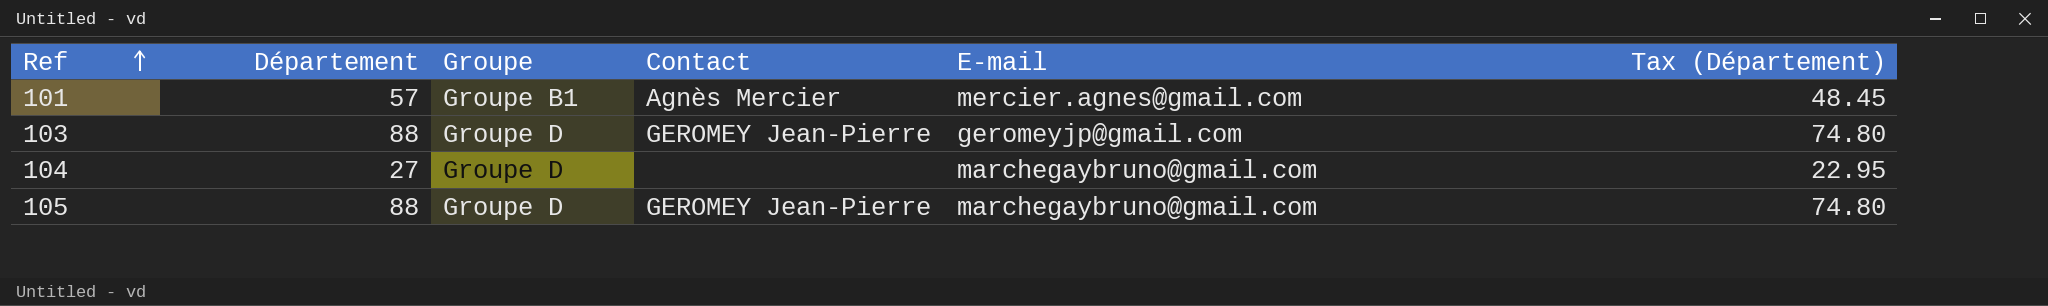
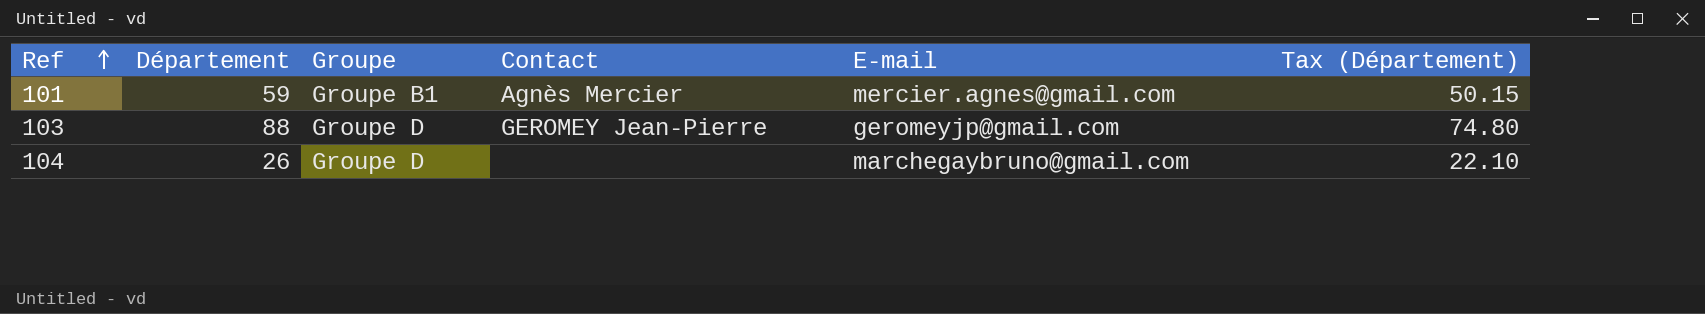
row 105: 88 | Groupe D | GEROMEY Jean-Pierre | marchegaybruno@gmail.com | 74.80 -> none
101 | Département: 57 -> 59
101 | Tax (Département): 48.45 -> 50.15
104 | Département: 27 -> 26
104 | Tax (Département): 22.95 -> 22.10

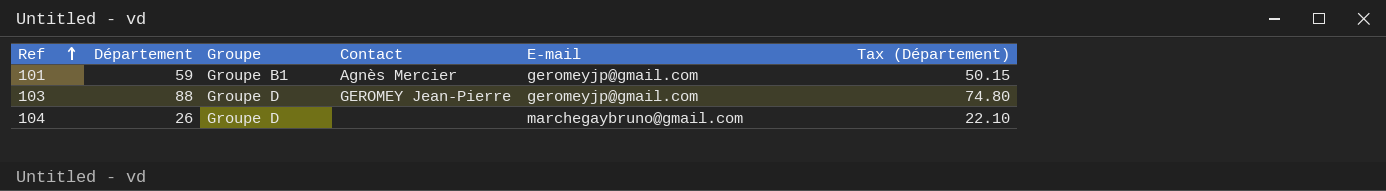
101 | E-mail: mercier.agnes@gmail.com -> geromeyjp@gmail.com

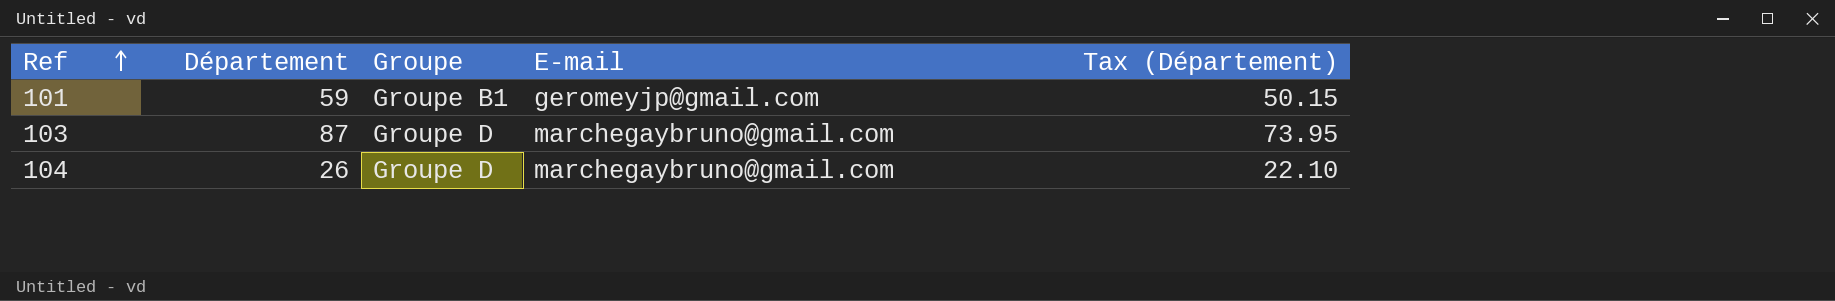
column Contact | position: 4 -> none
103 | Département: 88 -> 87
103 | E-mail: geromeyjp@gmail.com -> marchegaybruno@gmail.com
103 | Tax (Département): 74.80 -> 73.95

